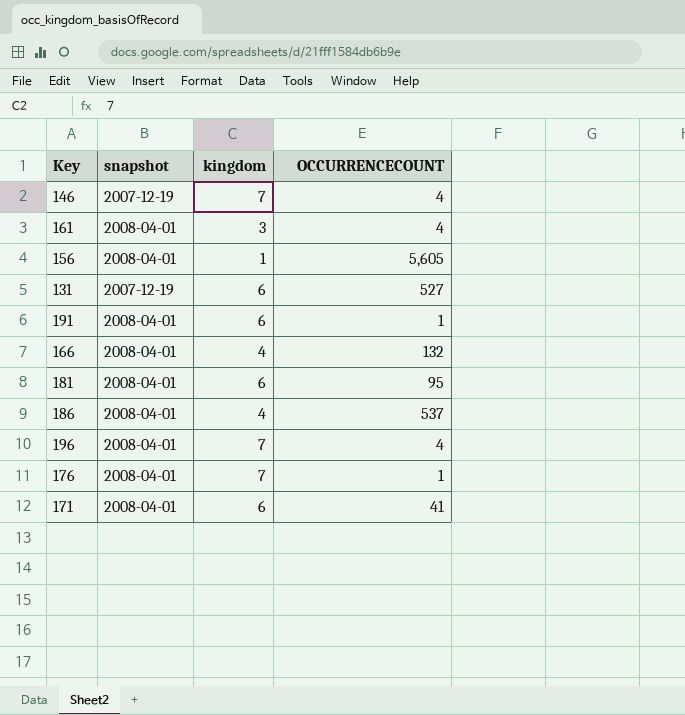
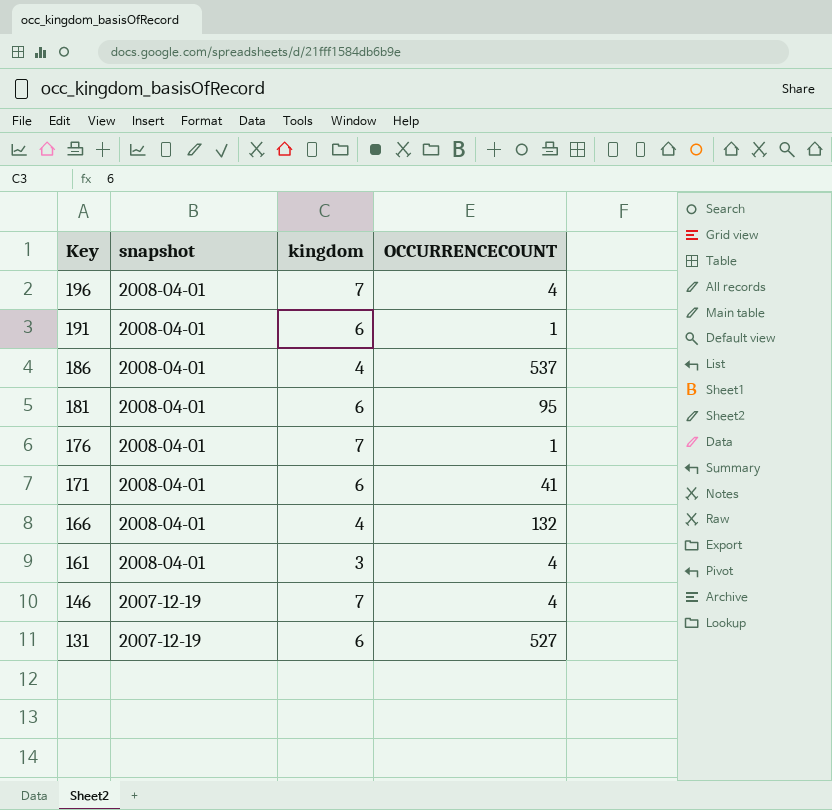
row order: none -> Key descending
row 156: 2008-04-01 | 1 | 5,605 -> none

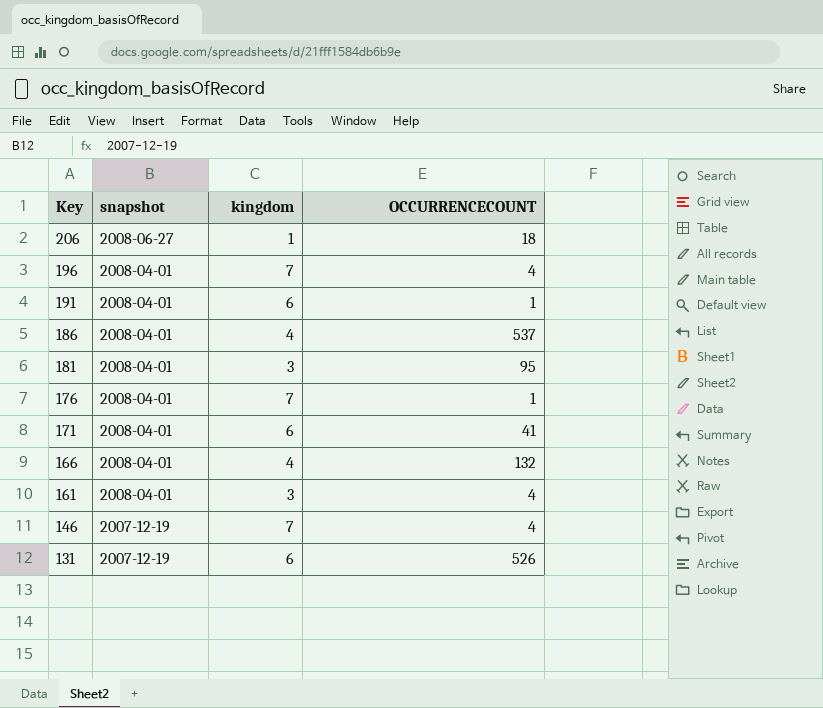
row 206: none -> 2008-06-27 | 1 | 18
181 | kingdom: 6 -> 3
131 | OCCURRENCECOUNT: 527 -> 526

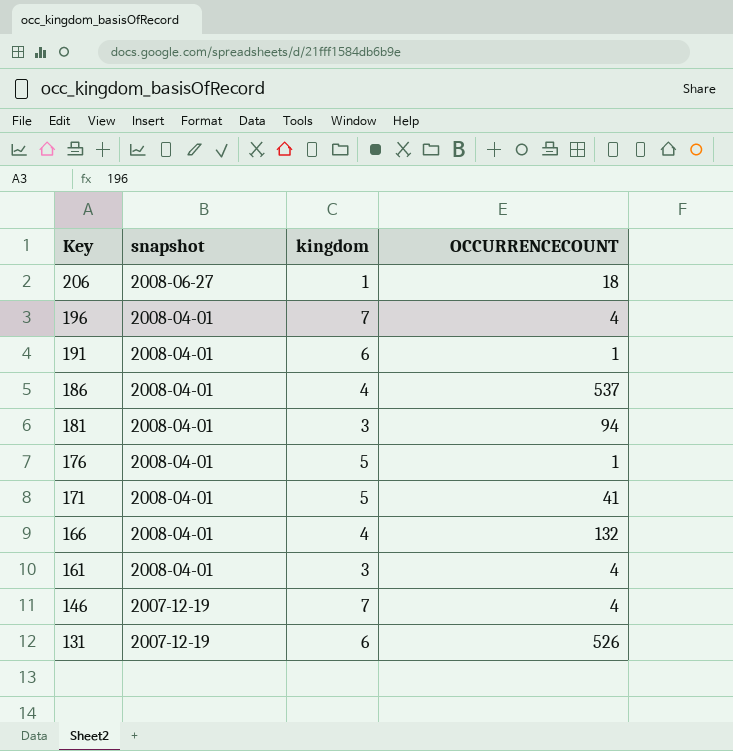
181 | OCCURRENCECOUNT: 95 -> 94
176 | kingdom: 7 -> 5
171 | kingdom: 6 -> 5

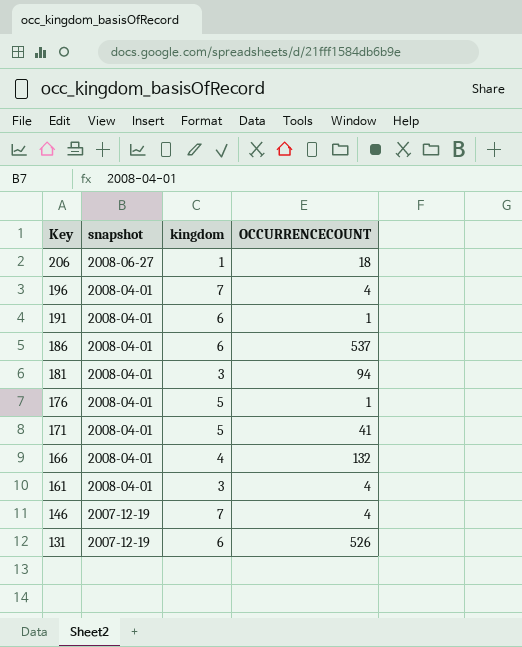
186 | kingdom: 4 -> 6

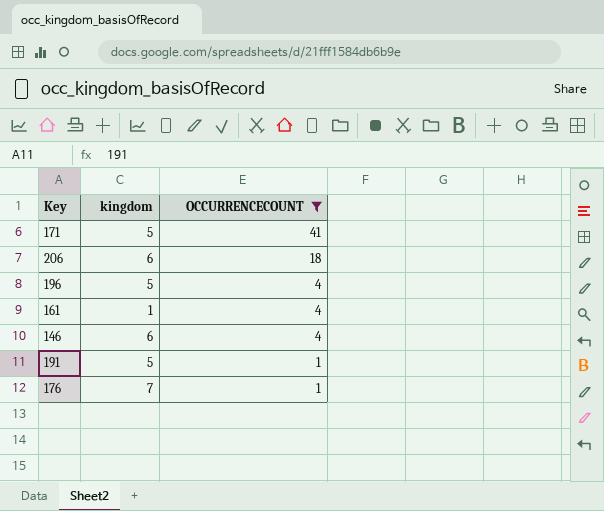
filter: none -> OCCURRENCECOUNT <= 41
row order: Key descending -> OCCURRENCECOUNT descending
column snapshot | position: 2 -> none
206 | kingdom: 1 -> 6
196 | kingdom: 7 -> 5
161 | kingdom: 3 -> 1
146 | kingdom: 7 -> 6
191 | kingdom: 6 -> 5
176 | kingdom: 5 -> 7

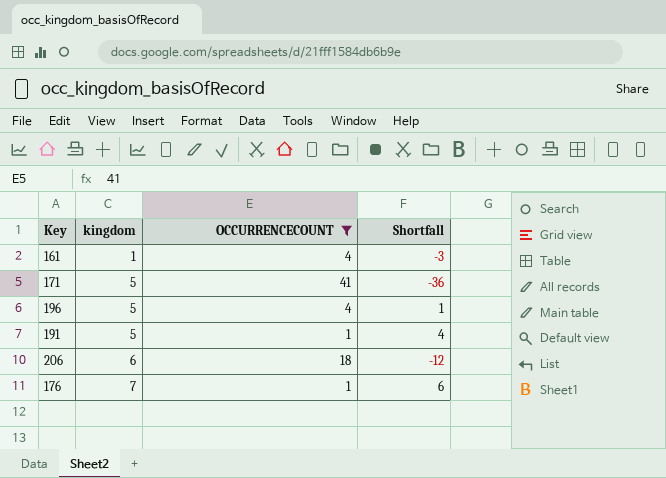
row order: OCCURRENCECOUNT descending -> kingdom ascending
column Shortfall | formula: none -> [kingdom] - [OCCURRENCECOUNT]
row 146: 6 | 4 -> none

